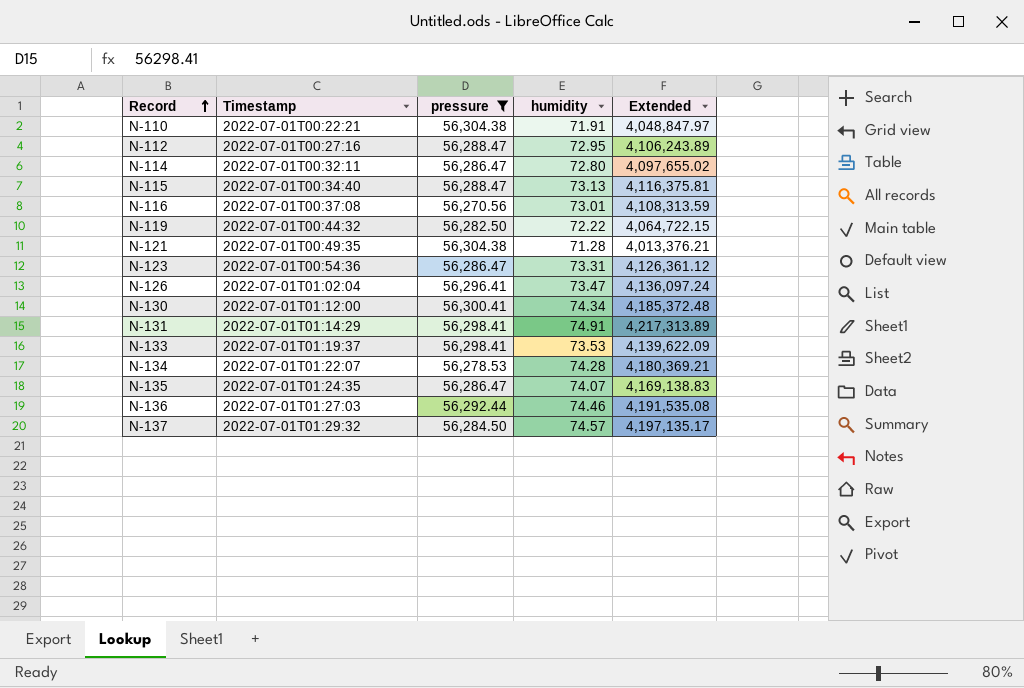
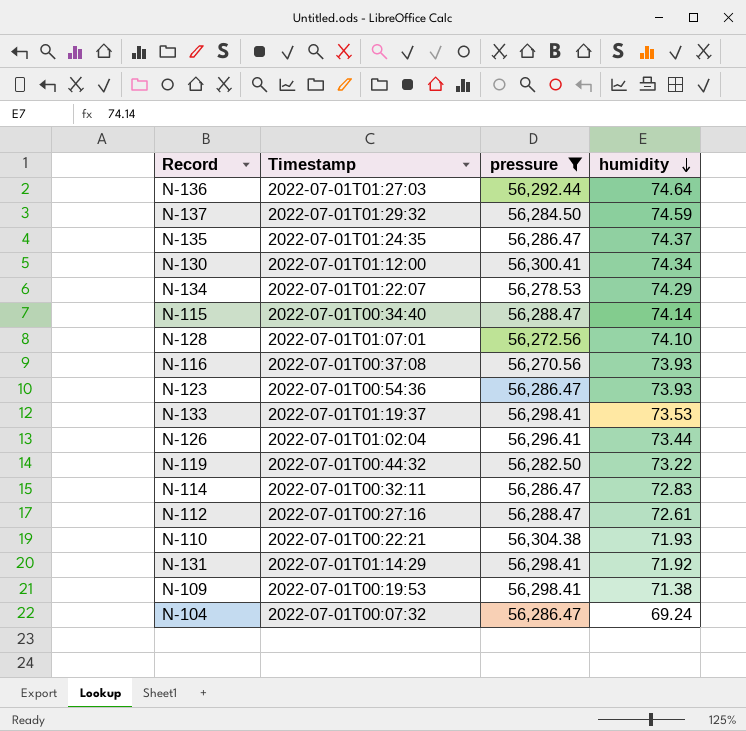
row order: Record ascending -> humidity descending
column Extended | formula: [pressure] * [humidity] -> none
row N-121: 2022-07-01T00:49:35 | 56,304.38 | 71.28 | 4,013,376.21 -> none
N-136 | humidity: 74.46 -> 74.64
N-137 | humidity: 74.57 -> 74.59
N-135 | humidity: 74.07 -> 74.37
N-134 | humidity: 74.28 -> 74.29
N-115 | humidity: 73.13 -> 74.14
row N-128: none -> 2022-07-01T01:07:01 | 56,272.56 | 74.10
N-116 | humidity: 73.01 -> 73.93
N-123 | humidity: 73.31 -> 73.93
N-126 | humidity: 73.47 -> 73.44
N-119 | humidity: 72.22 -> 73.22
N-114 | humidity: 72.80 -> 72.83
N-112 | humidity: 72.95 -> 72.61
N-110 | humidity: 71.91 -> 71.93
N-131 | humidity: 74.91 -> 71.92
row N-109: none -> 2022-07-01T00:19:53 | 56,298.41 | 71.38
row N-104: none -> 2022-07-01T00:07:32 | 56,286.47 | 69.24

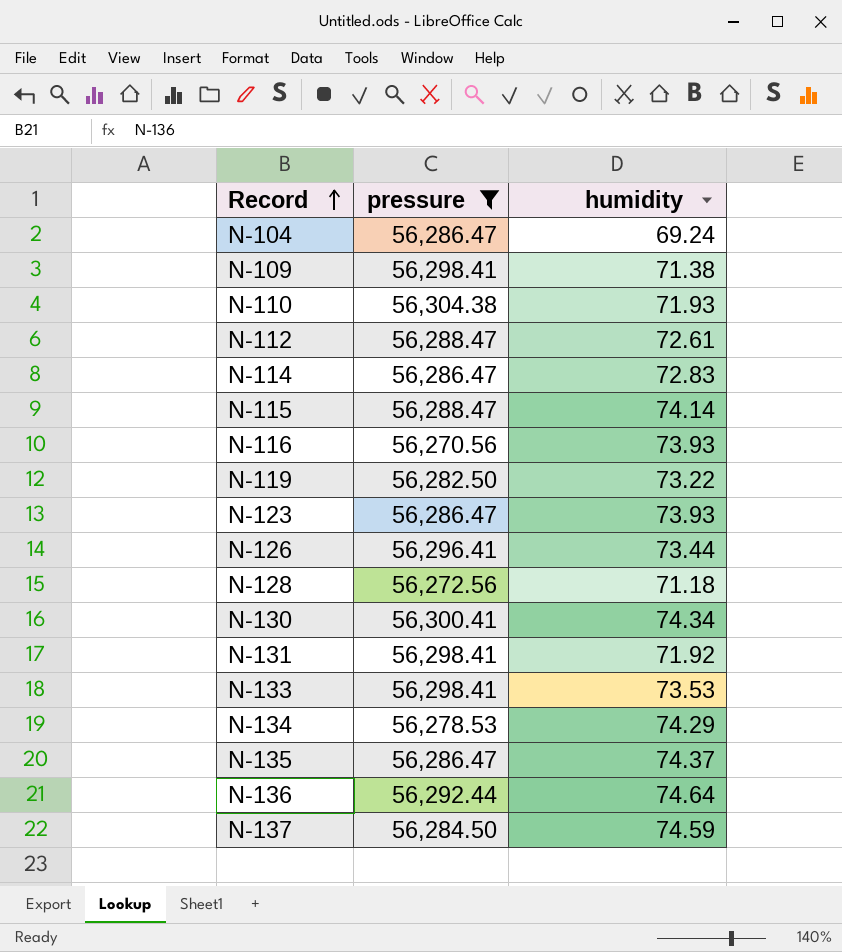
row order: humidity descending -> Record ascending
column Timestamp | position: 2 -> none
N-128 | humidity: 74.10 -> 71.18

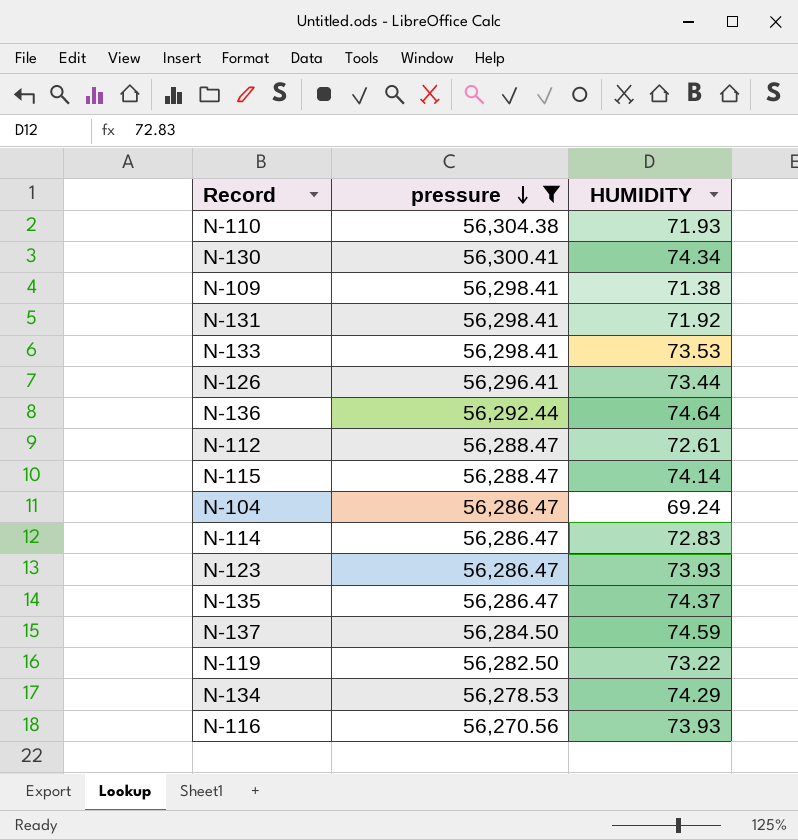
row order: Record ascending -> pressure descending
column name: humidity -> HUMIDITY
row N-128: 56,272.56 | 71.18 -> none

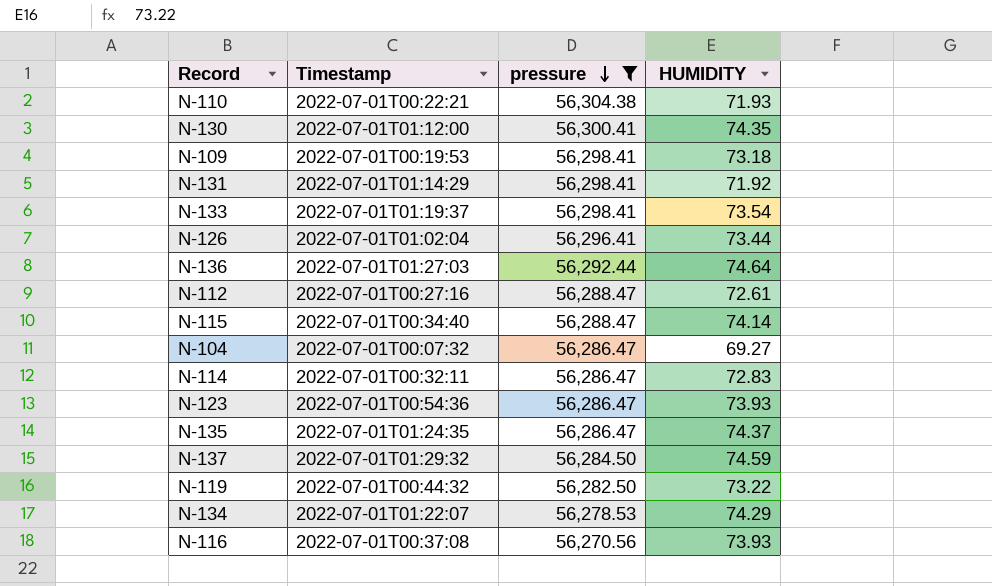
column Timestamp | position: none -> 2
N-130 | HUMIDITY: 74.34 -> 74.35
N-109 | HUMIDITY: 71.38 -> 73.18
N-133 | HUMIDITY: 73.53 -> 73.54
N-104 | HUMIDITY: 69.24 -> 69.27

